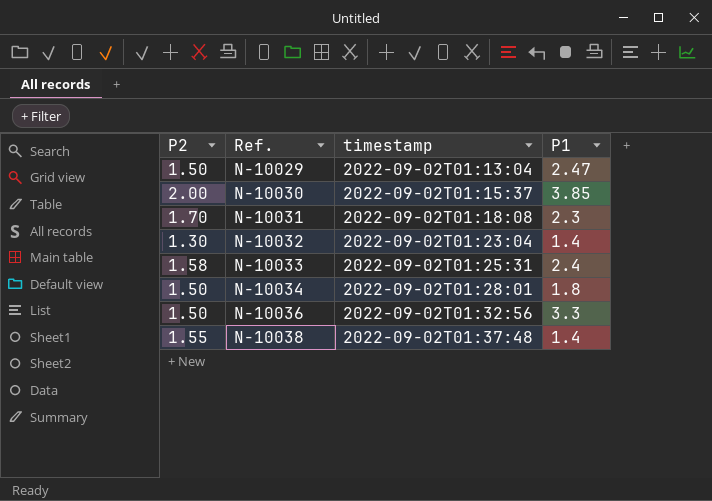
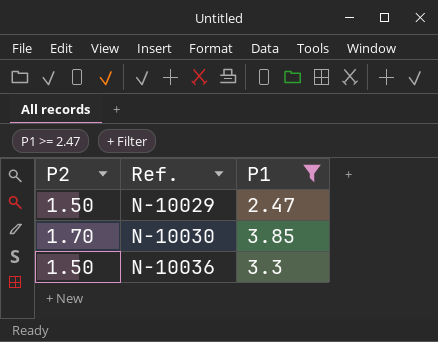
filter: none -> P1 >= 2.47
column timestamp | position: 3 -> none
N-10030 | P2: 2.00 -> 1.70

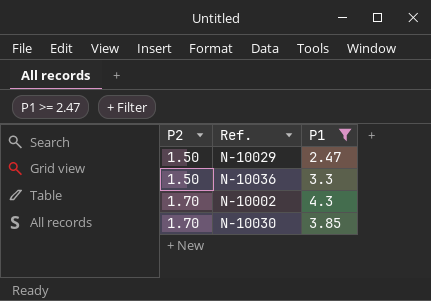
row order: Ref. ascending -> P2 ascending
row N-10002: none -> 1.70 | 4.3

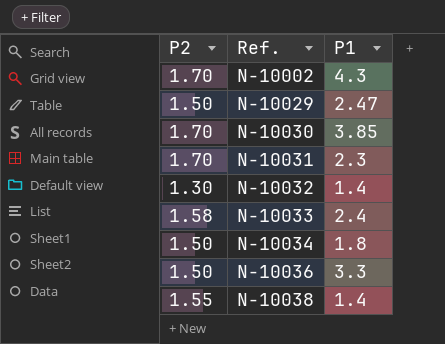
filter: P1 >= 2.47 -> none
row order: P2 ascending -> Ref. ascending

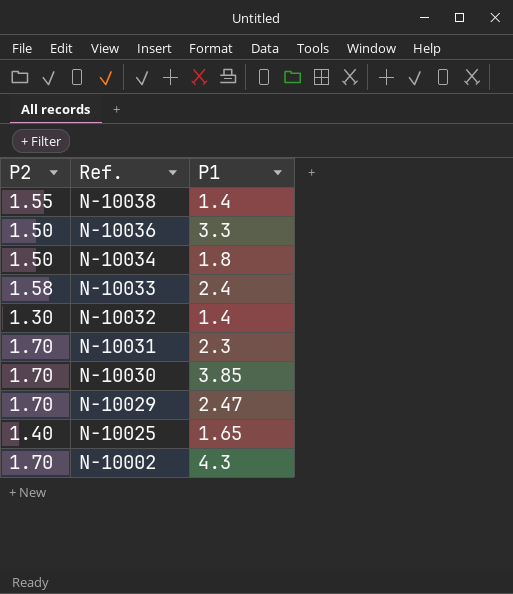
row order: Ref. ascending -> Ref. descending
N-10029 | P2: 1.50 -> 1.70
row N-10025: none -> 1.40 | 1.65

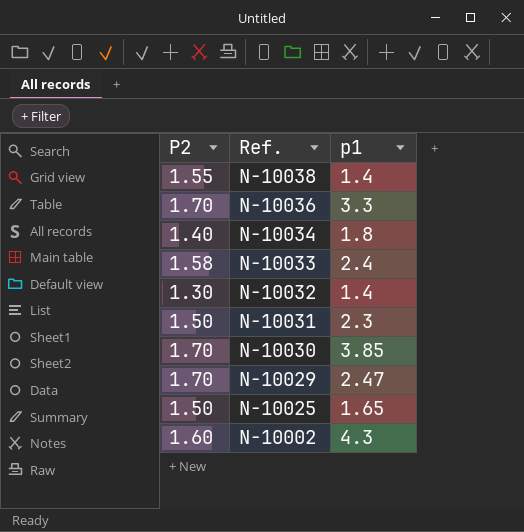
column name: P1 -> p1
N-10036 | P2: 1.50 -> 1.70
N-10034 | P2: 1.50 -> 1.40
N-10031 | P2: 1.70 -> 1.50
N-10025 | P2: 1.40 -> 1.50
N-10002 | P2: 1.70 -> 1.60

